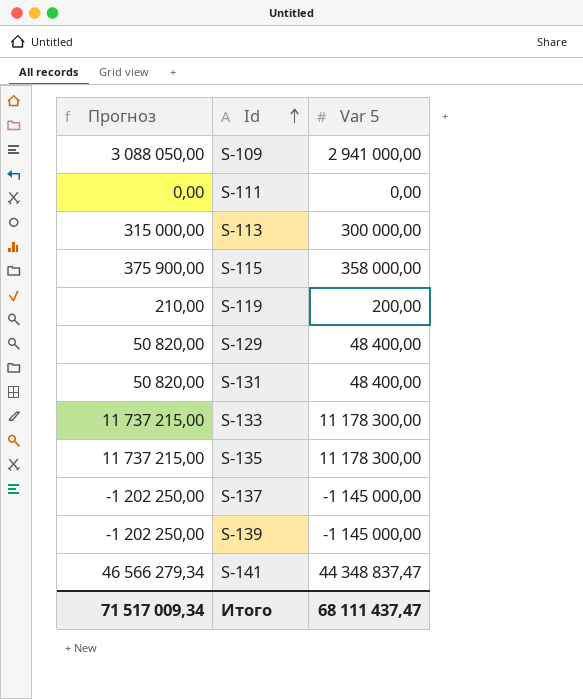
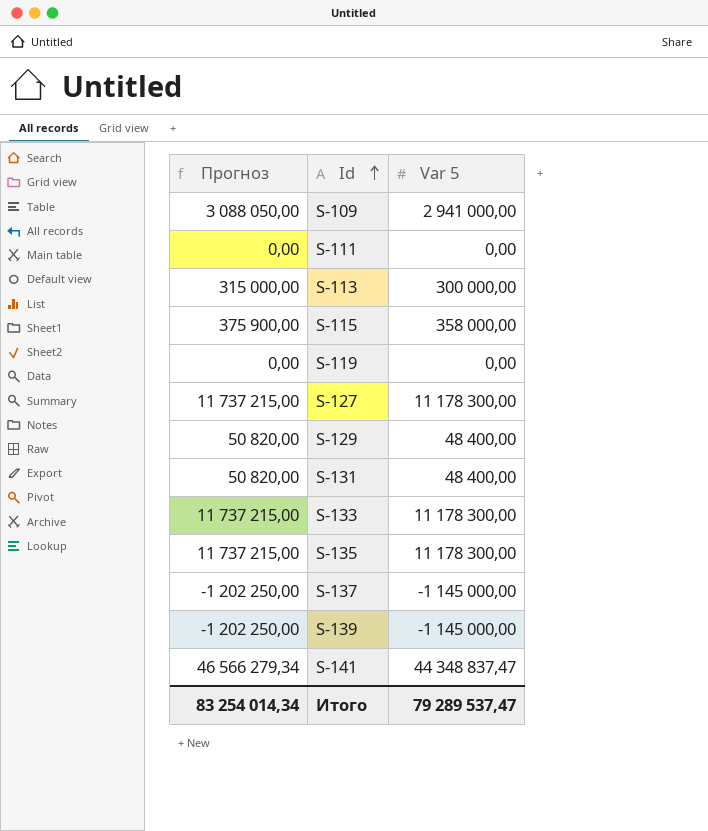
S-119 | Прогноз: 210,00 -> 0,00
S-119 | Var 5: 200,00 -> 0,00
row S-127: none -> 11 737 215,00 | 11 178 300,00
Итого | Прогноз: 71 517 009,34 -> 83 254 014,34
Итого | Var 5: 68 111 437,47 -> 79 289 537,47

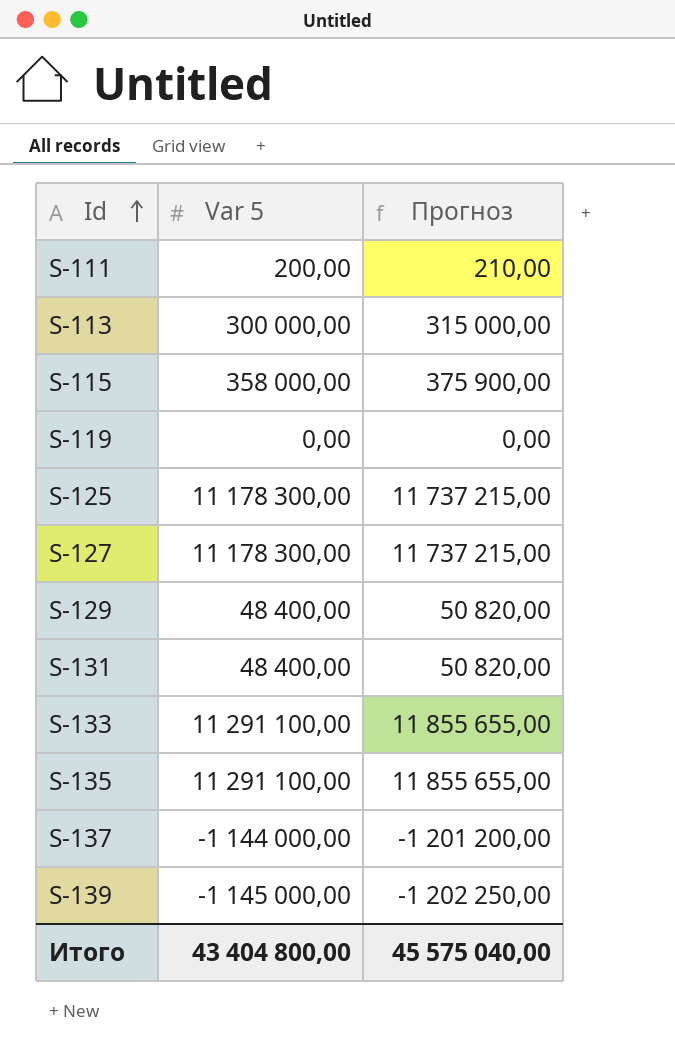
column Прогноз | position: 1 -> 3
row S-109: 3 088 050,00 | 2 941 000,00 -> none
row S-141: 46 566 279,34 | 44 348 837,47 -> none
S-111 | Var 5: 0,00 -> 200,00
S-111 | Прогноз: 0,00 -> 210,00
row S-125: none -> 11 178 300,00 | 11 737 215,00
S-133 | Var 5: 11 178 300,00 -> 11 291 100,00
S-133 | Прогноз: 11 737 215,00 -> 11 855 655,00
S-135 | Var 5: 11 178 300,00 -> 11 291 100,00
S-135 | Прогноз: 11 737 215,00 -> 11 855 655,00
S-137 | Var 5: -1 145 000,00 -> -1 144 000,00
S-137 | Прогноз: -1 202 250,00 -> -1 201 200,00
Итого | Var 5: 79 289 537,47 -> 43 404 800,00
Итого | Прогноз: 83 254 014,34 -> 45 575 040,00

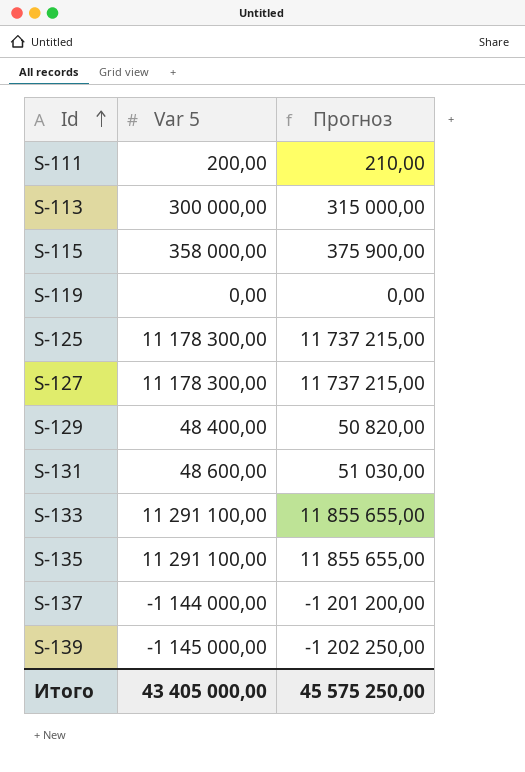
S-131 | Var 5: 48 400,00 -> 48 600,00
S-131 | Прогноз: 50 820,00 -> 51 030,00
Итого | Var 5: 43 404 800,00 -> 43 405 000,00
Итого | Прогноз: 45 575 040,00 -> 45 575 250,00

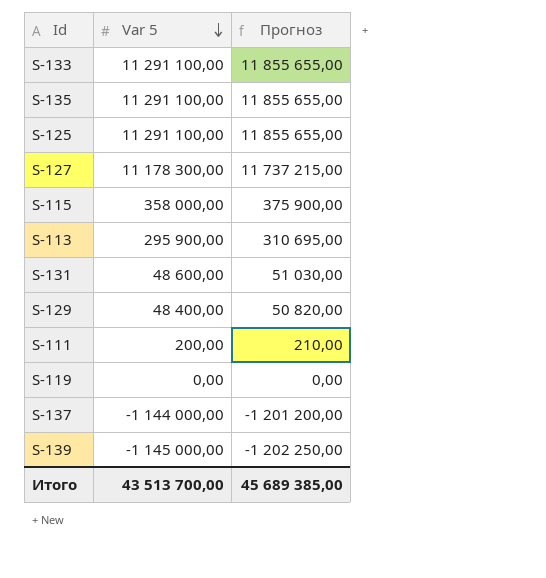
row order: Id ascending -> Var 5 descending
S-125 | Var 5: 11 178 300,00 -> 11 291 100,00
S-125 | Прогноз: 11 737 215,00 -> 11 855 655,00
S-113 | Var 5: 300 000,00 -> 295 900,00
S-113 | Прогноз: 315 000,00 -> 310 695,00
Итого | Var 5: 43 405 000,00 -> 43 513 700,00
Итого | Прогноз: 45 575 250,00 -> 45 689 385,00

